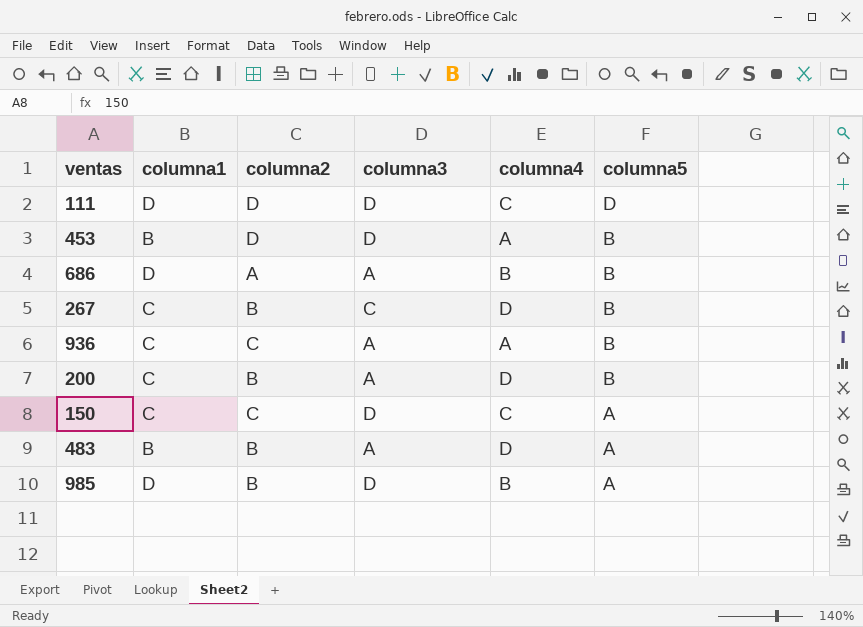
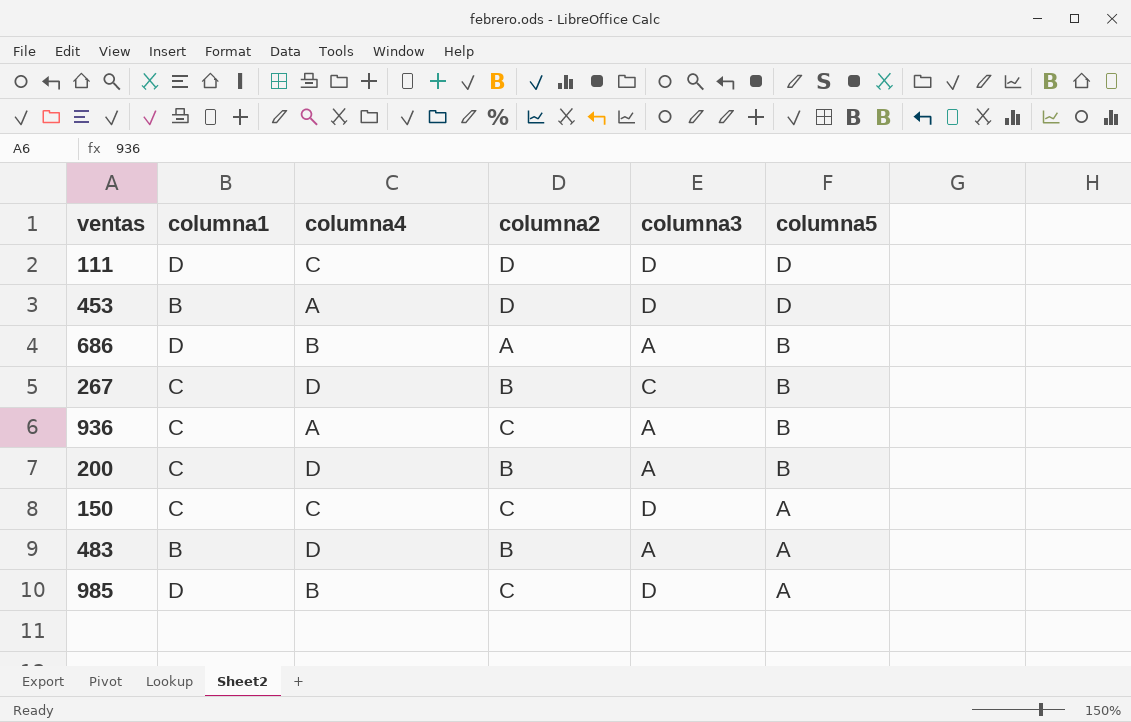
column columna4 | position: 5 -> 3
453 | columna5: B -> D
985 | columna2: B -> C

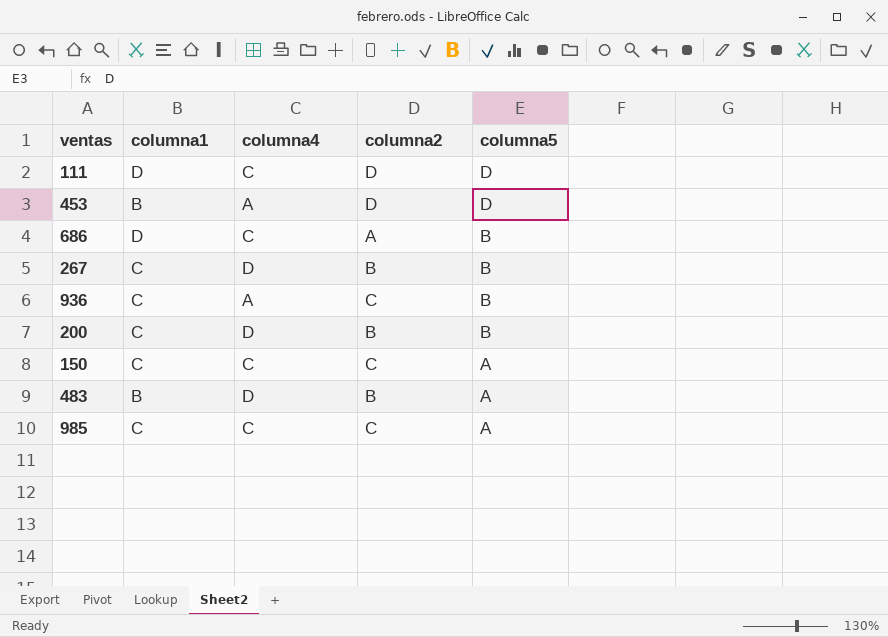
column columna3 | position: 5 -> none
686 | columna4: B -> C
985 | columna1: D -> C
985 | columna4: B -> C

